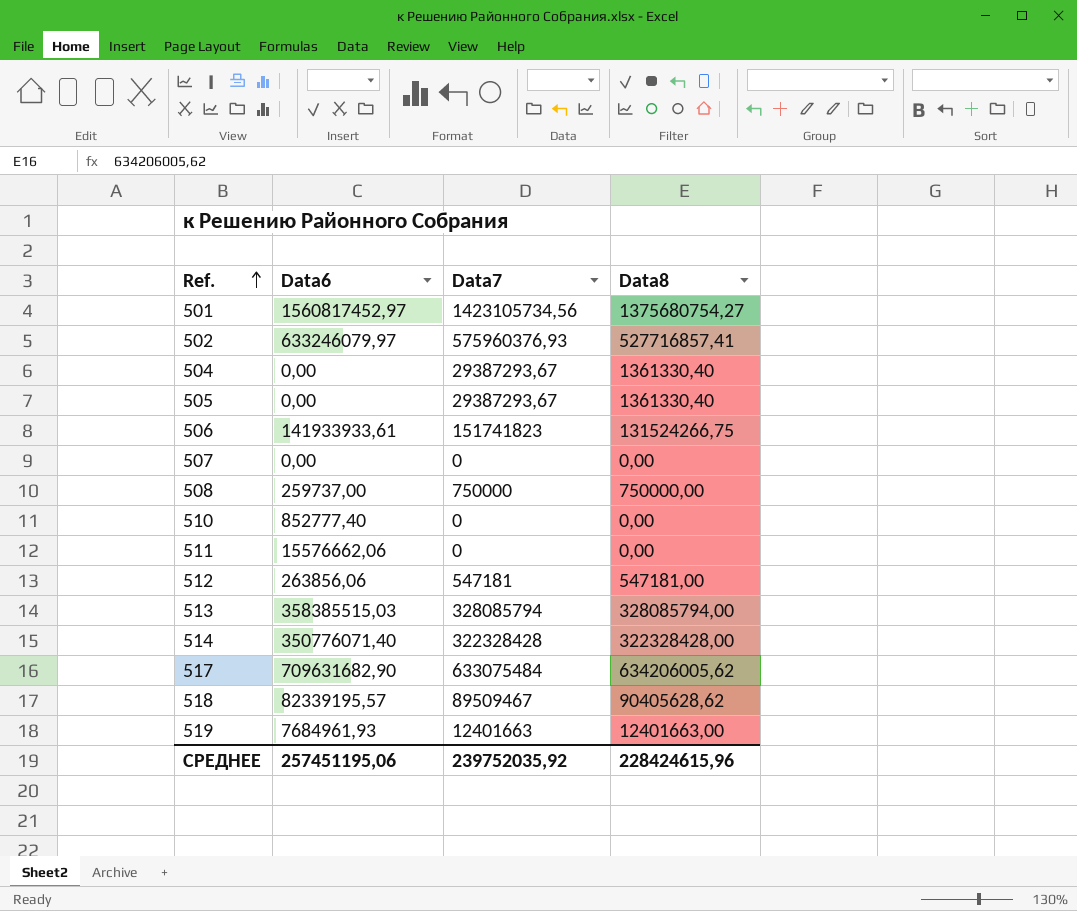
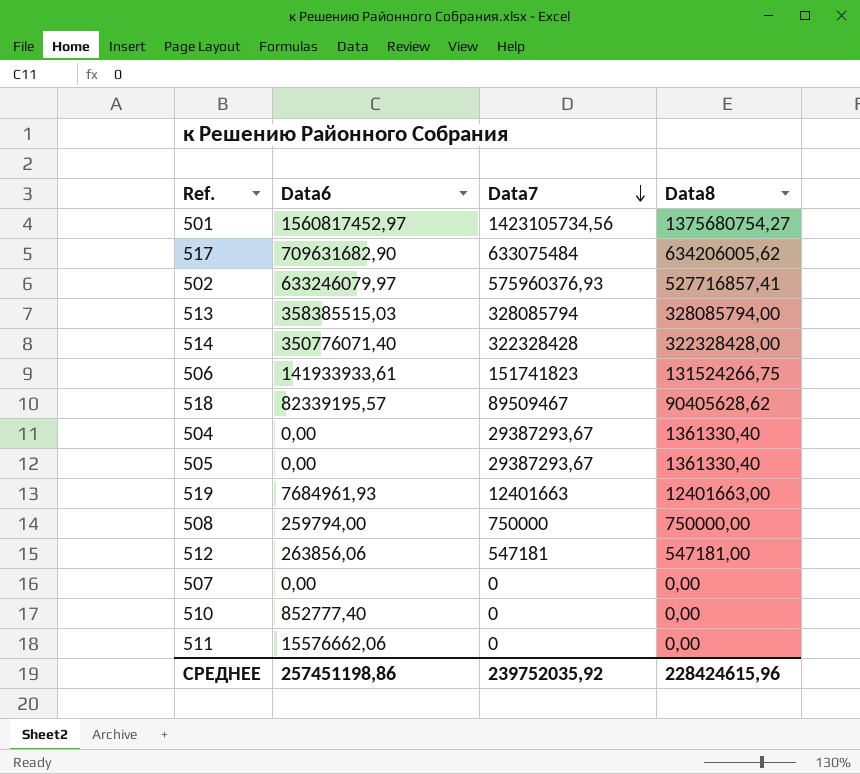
row order: Ref. ascending -> Data7 descending
508 | Data6: 259737,00 -> 259794,00
СРЕДНЕЕ | Data6: 257451195,06 -> 257451198,86

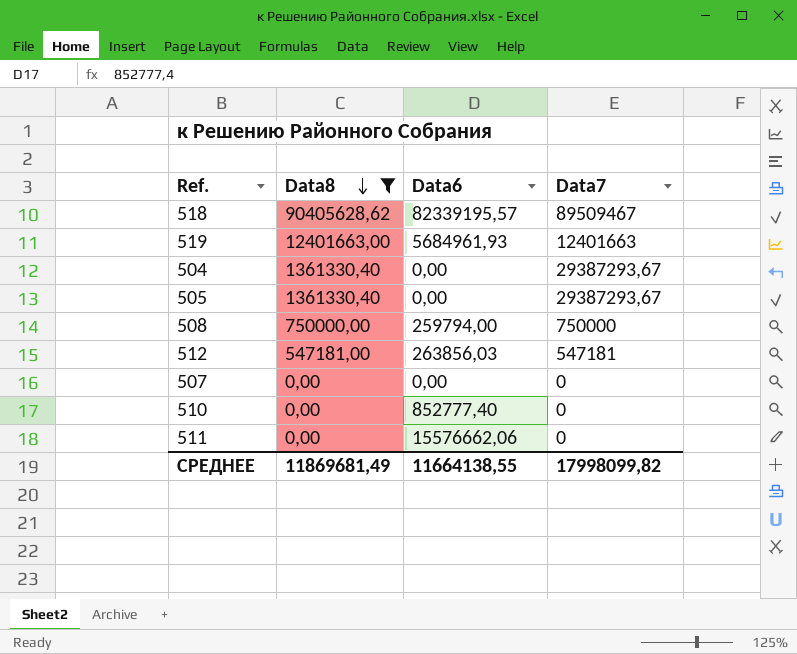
filter: none -> Data8 <= 90405628,62
row order: Data7 descending -> Data8 descending
column Data8 | position: 4 -> 2
519 | Data6: 7684961,93 -> 5684961,93
512 | Data6: 263856,06 -> 263856,03
СРЕДНЕЕ | Data8: 228424615,96 -> 11869681,49
СРЕДНЕЕ | Data6: 257451198,86 -> 11664138,55
СРЕДНЕЕ | Data7: 239752035,92 -> 17998099,82

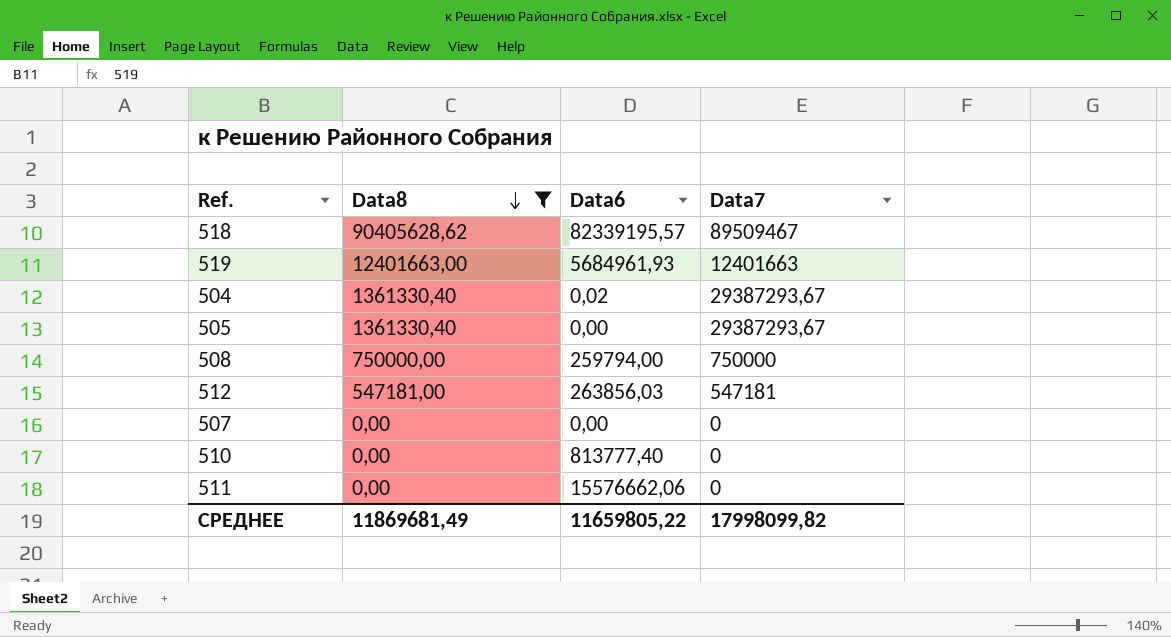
504 | Data6: 0,00 -> 0,02
510 | Data6: 852777,40 -> 813777,40
СРЕДНЕЕ | Data6: 11664138,55 -> 11659805,22

